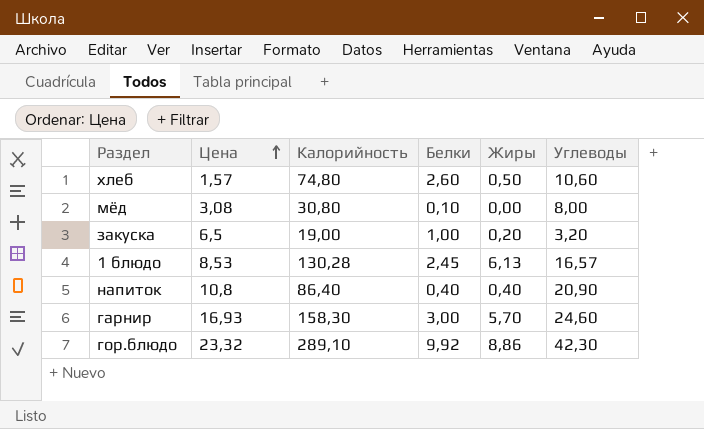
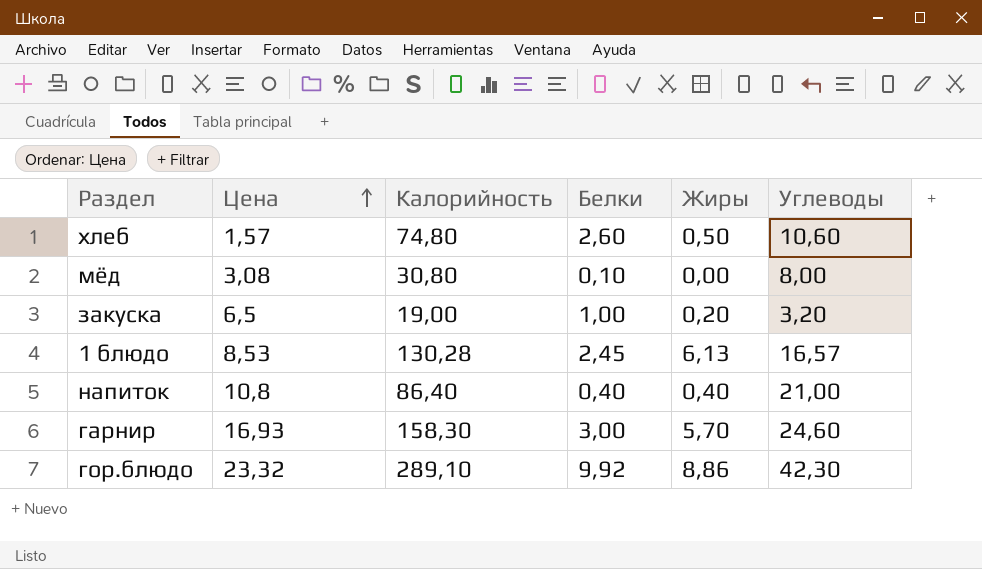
напиток | Углеводы: 20,90 -> 21,00

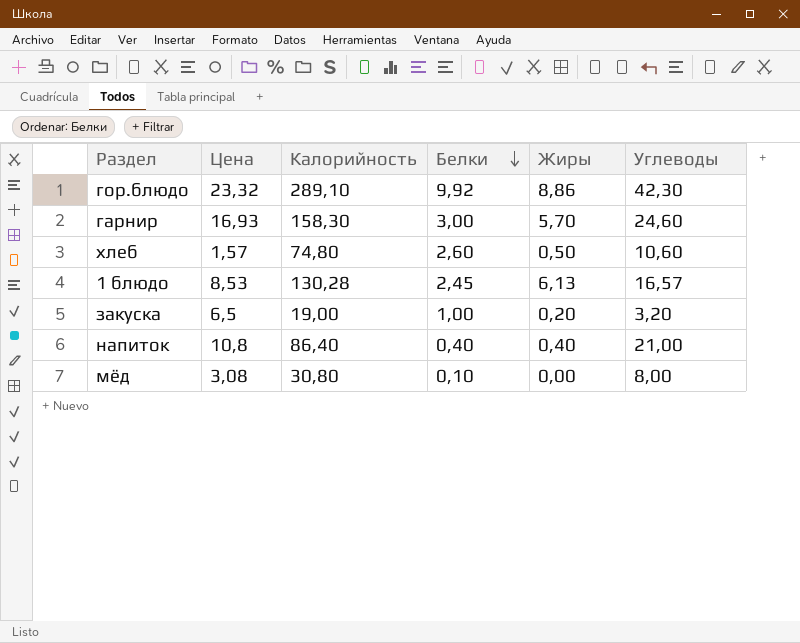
row order: Цена ascending -> Белки descending

